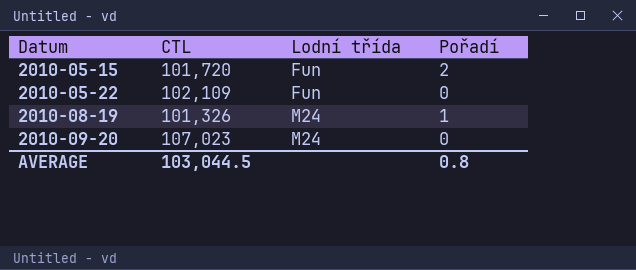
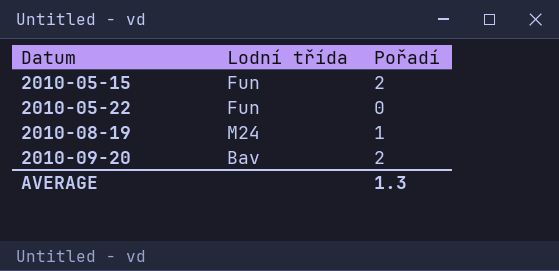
column CTL | position: 2 -> none
2010-09-20 | Lodní třída: M24 -> Bav
2010-09-20 | Pořadí: 0 -> 2
AVERAGE | Pořadí: 0.8 -> 1.3

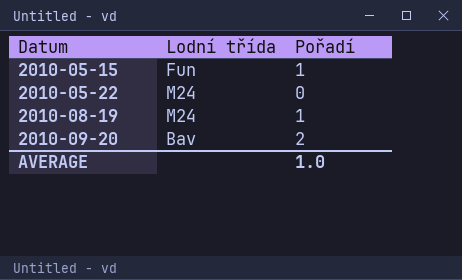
2010-05-15 | Pořadí: 2 -> 1
2010-05-22 | Lodní třída: Fun -> M24
AVERAGE | Pořadí: 1.3 -> 1.0

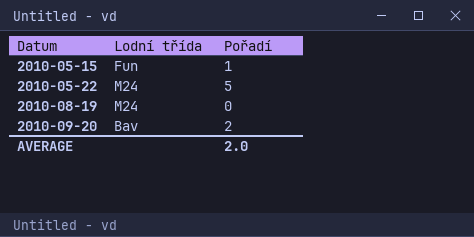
2010-05-22 | Pořadí: 0 -> 5
2010-08-19 | Pořadí: 1 -> 0
AVERAGE | Pořadí: 1.0 -> 2.0

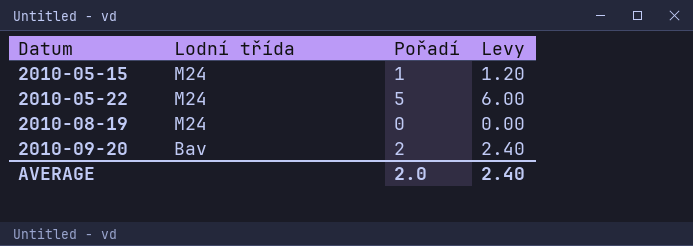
column Levy | formula: none -> [Pořadí] * 1.2
2010-05-15 | Lodní třída: Fun -> M24

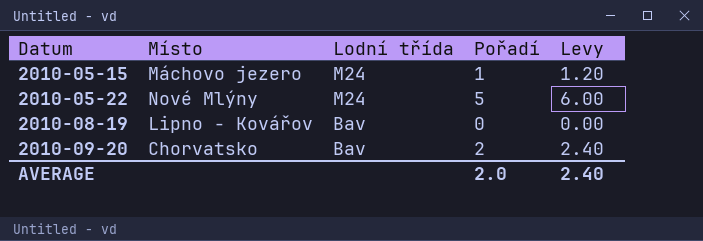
column Místo | position: none -> 2
2010-08-19 | Lodní třída: M24 -> Bav

